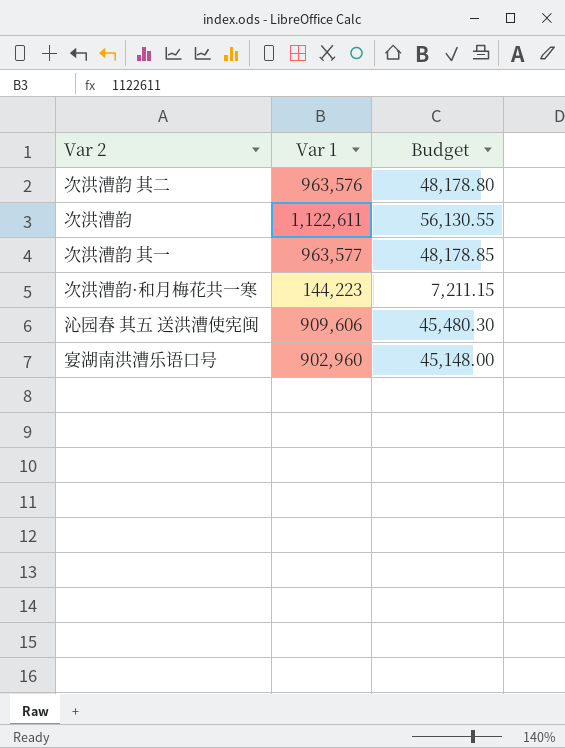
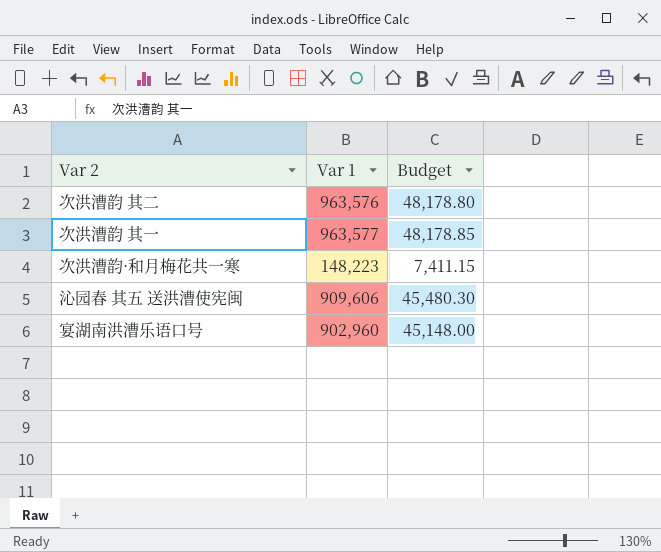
row 次洪漕韵: 1,122,611 | 56,130.55 -> none
次洪漕韵·和月梅花共一寒 | Var 1: 144,223 -> 148,223
次洪漕韵·和月梅花共一寒 | Budget: 7,211.15 -> 7,411.15

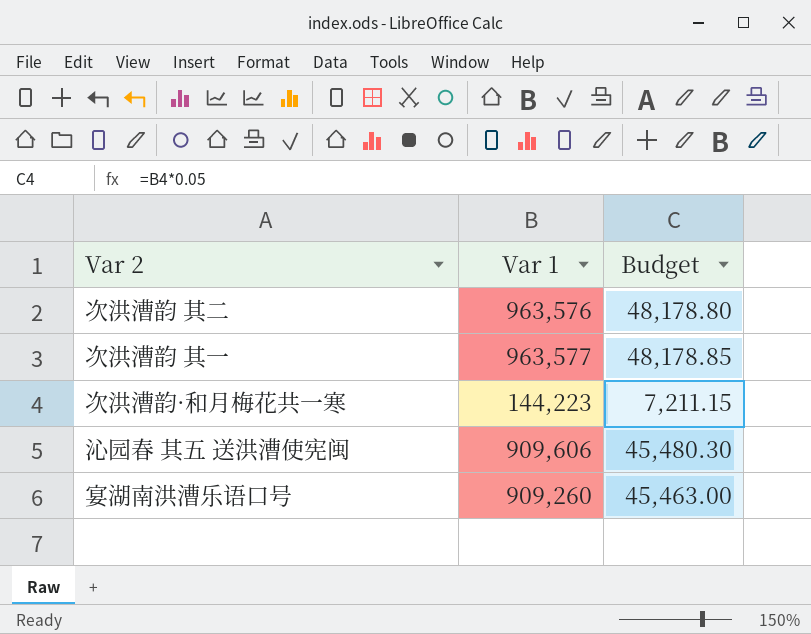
次洪漕韵·和月梅花共一寒 | Var 1: 148,223 -> 144,223
次洪漕韵·和月梅花共一寒 | Budget: 7,411.15 -> 7,211.15
宴湖南洪漕乐语口号 | Var 1: 902,960 -> 909,260
宴湖南洪漕乐语口号 | Budget: 45,148.00 -> 45,463.00

